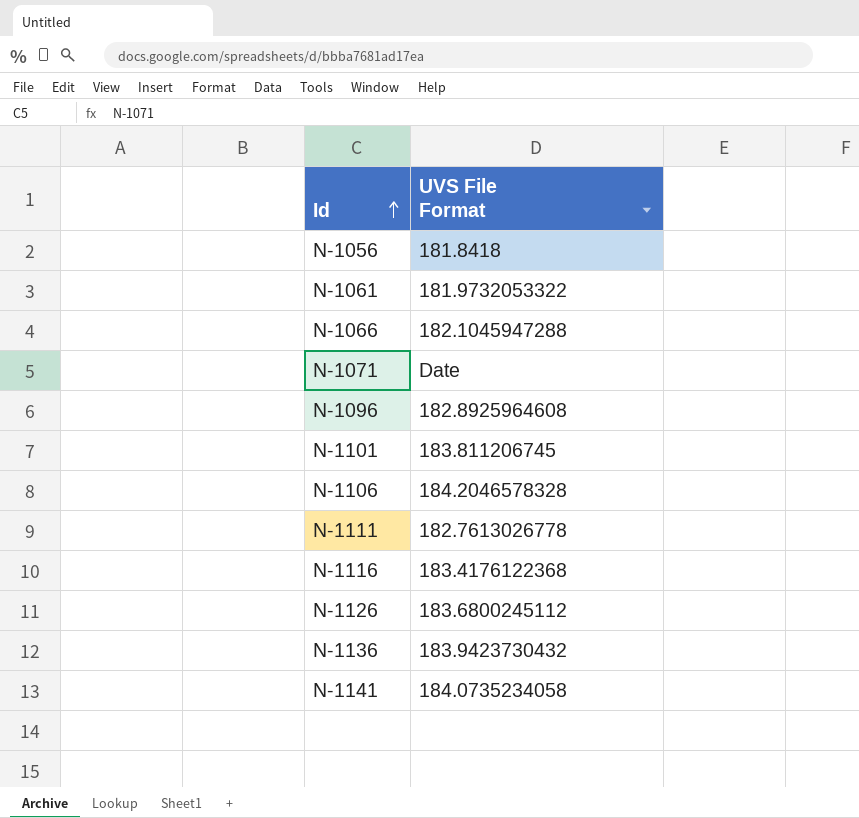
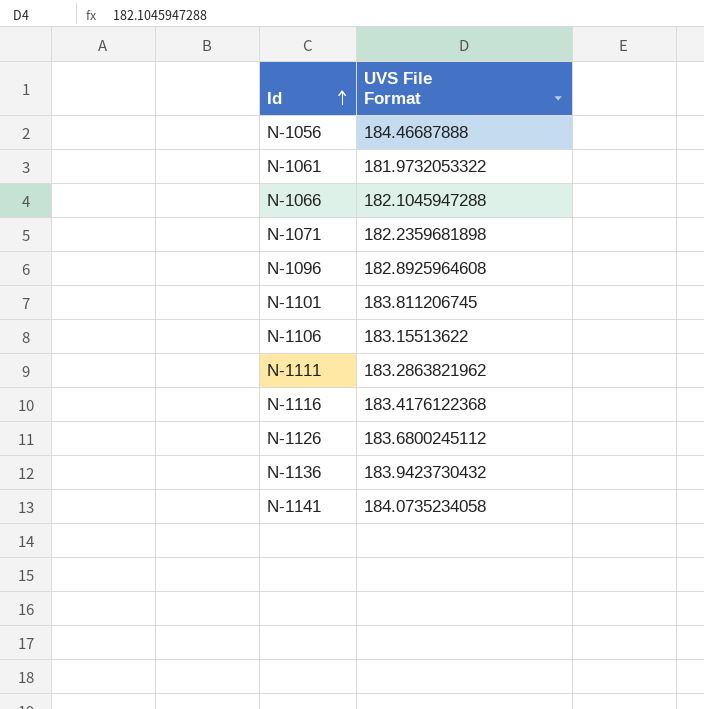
N-1056 | UVS File Format: 181.8418 -> 184.46687888
N-1071 | UVS File Format: Date -> 182.2359681898
N-1106 | UVS File Format: 184.2046578328 -> 183.15513622
N-1111 | UVS File Format: 182.7613026778 -> 183.2863821962

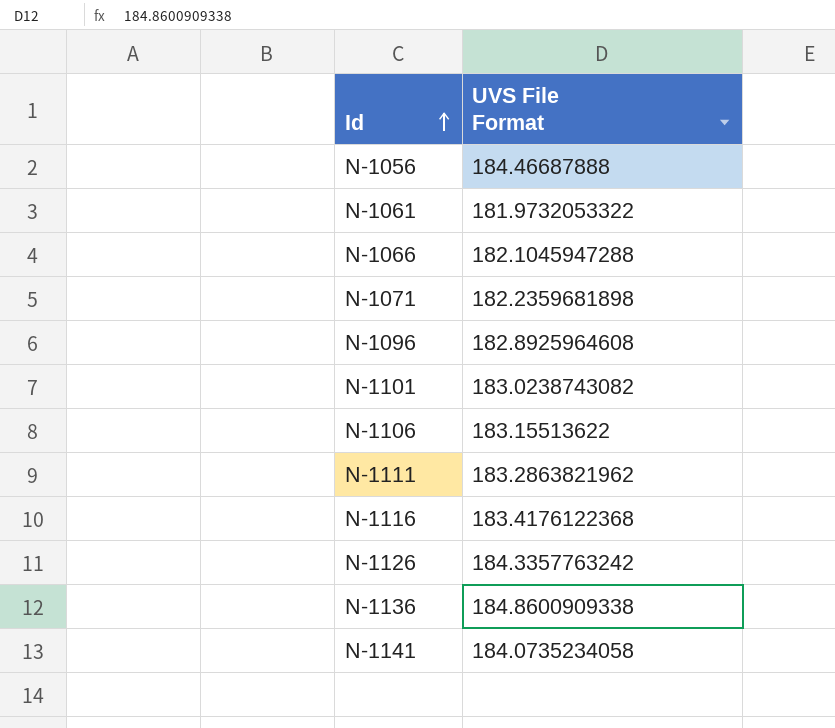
N-1101 | UVS File Format: 183.811206745 -> 183.0238743082
N-1126 | UVS File Format: 183.6800245112 -> 184.3357763242
N-1136 | UVS File Format: 183.9423730432 -> 184.8600909338

